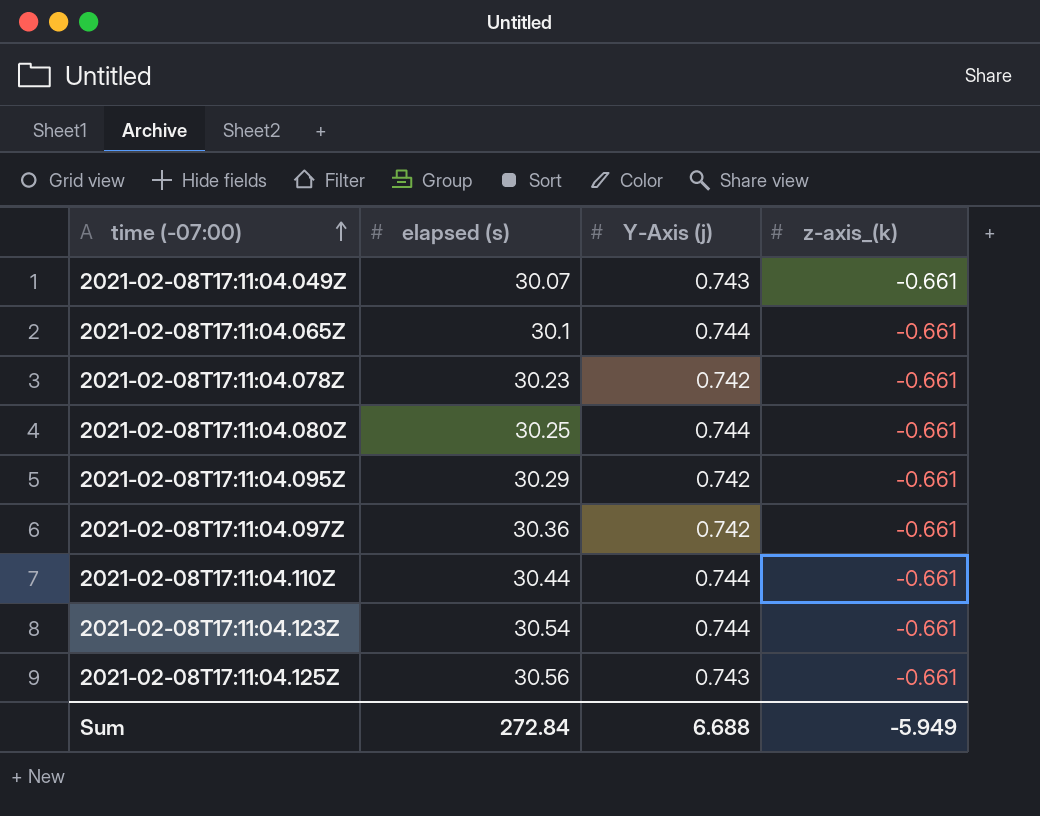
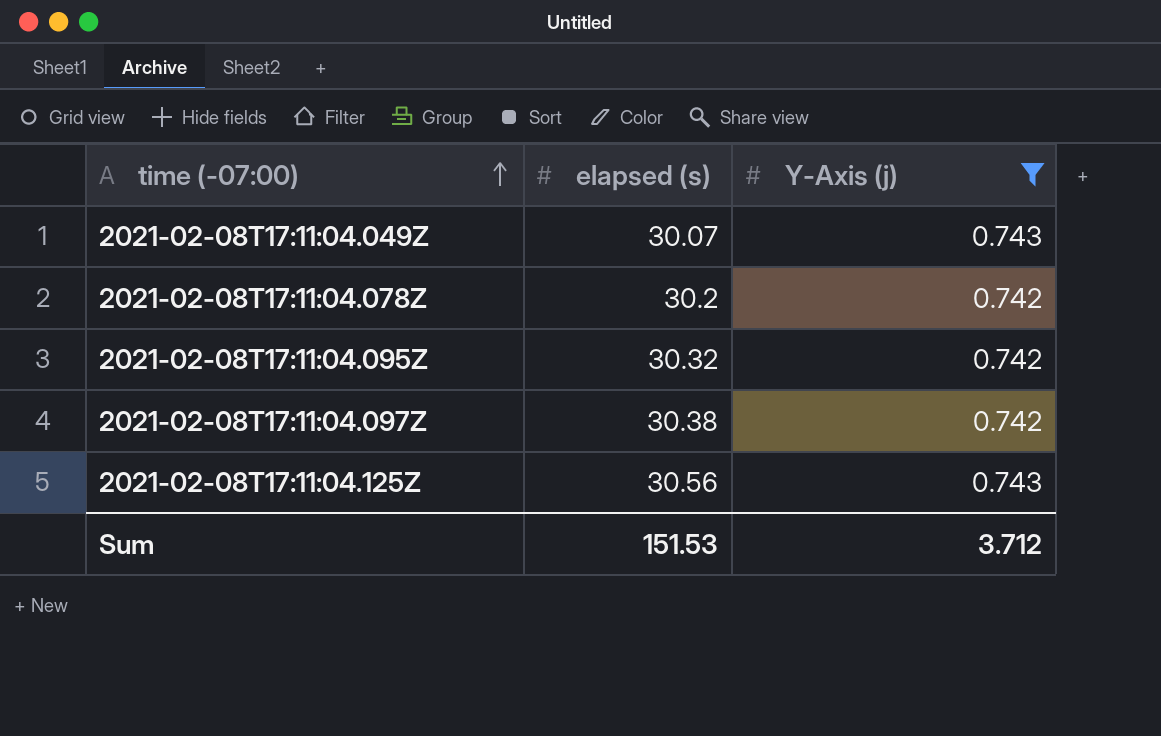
filter: none -> Y-Axis (j) != 0.744
column z-axis_(k) | position: 4 -> none
2021-02-08T17:11:04.078Z | elapsed (s): 30.23 -> 30.2
2021-02-08T17:11:04.095Z | elapsed (s): 30.29 -> 30.32
2021-02-08T17:11:04.097Z | elapsed (s): 30.36 -> 30.38
Sum | elapsed (s): 272.84 -> 151.53
Sum | Y-Axis (j): 6.688 -> 3.712

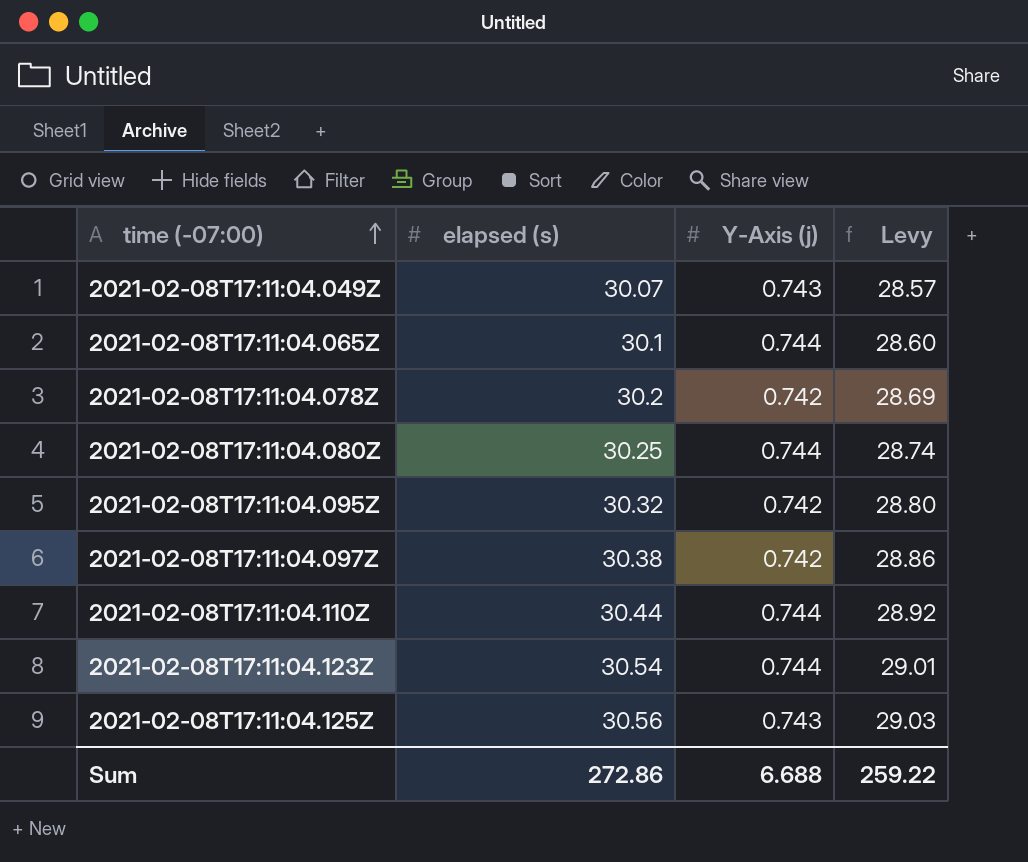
filter: Y-Axis (j) != 0.744 -> none
column Levy | formula: none -> [elapsed (s)] * 0.95
Sum | elapsed (s): 151.53 -> 272.86
Sum | Y-Axis (j): 3.712 -> 6.688

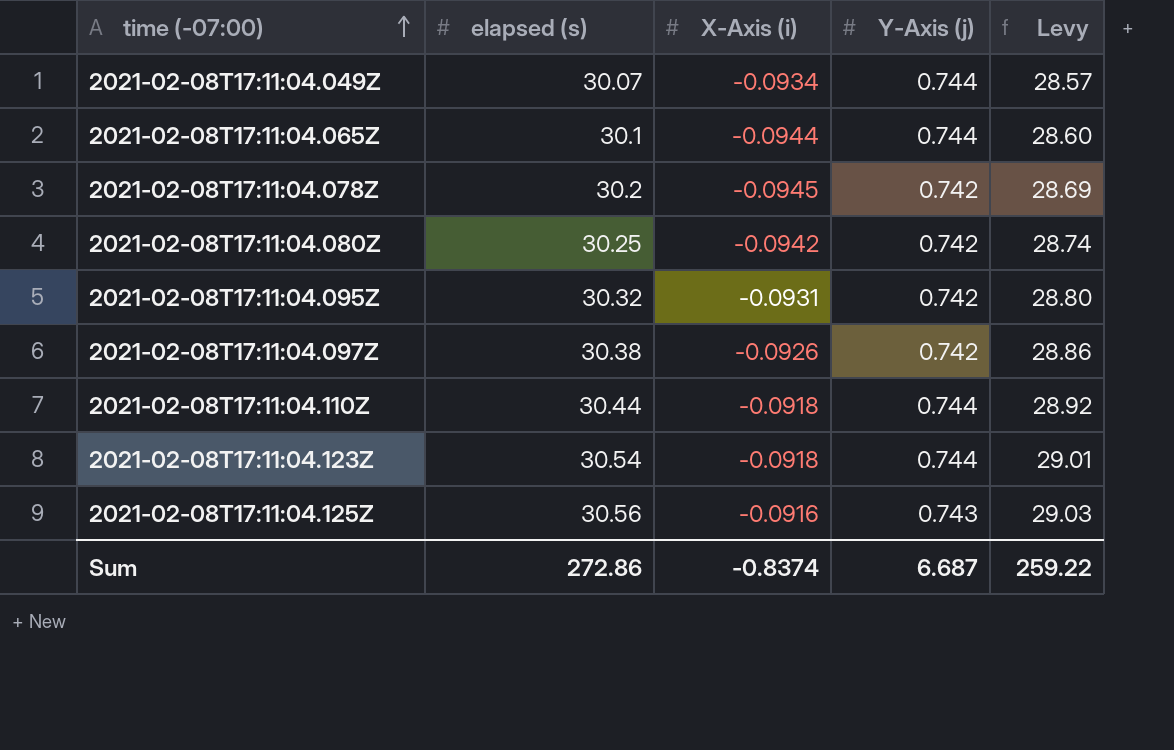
column X-Axis (i) | position: none -> 3
2021-02-08T17:11:04.049Z | Y-Axis (j): 0.743 -> 0.744
2021-02-08T17:11:04.080Z | Y-Axis (j): 0.744 -> 0.742
Sum | Y-Axis (j): 6.688 -> 6.687

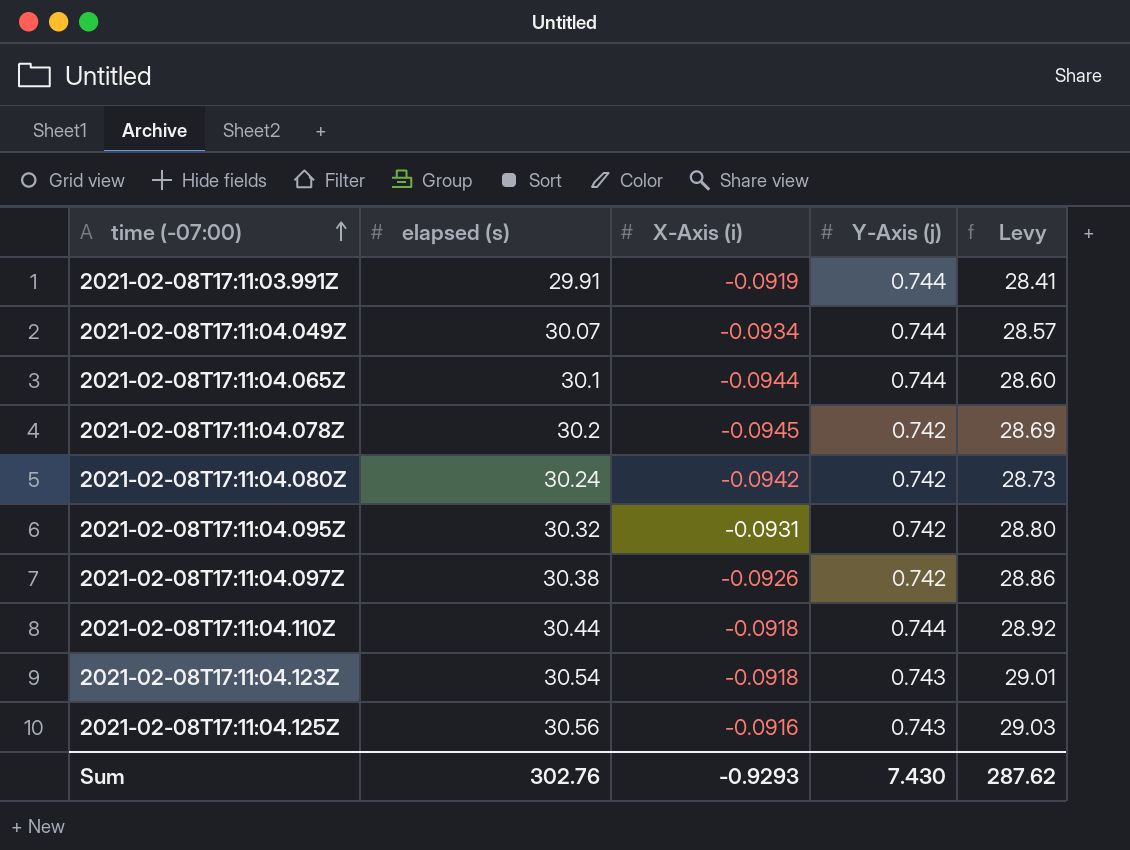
row 2021-02-08T17:11:03.991Z: none -> 29.91 | -0.0919 | 0.744 | 28.41
2021-02-08T17:11:04.080Z | elapsed (s): 30.25 -> 30.24
2021-02-08T17:11:04.080Z | Levy: 28.74 -> 28.73
2021-02-08T17:11:04.123Z | Y-Axis (j): 0.744 -> 0.743
Sum | elapsed (s): 272.86 -> 302.76
Sum | X-Axis (i): -0.8374 -> -0.9293
Sum | Y-Axis (j): 6.687 -> 7.430
Sum | Levy: 259.22 -> 287.62

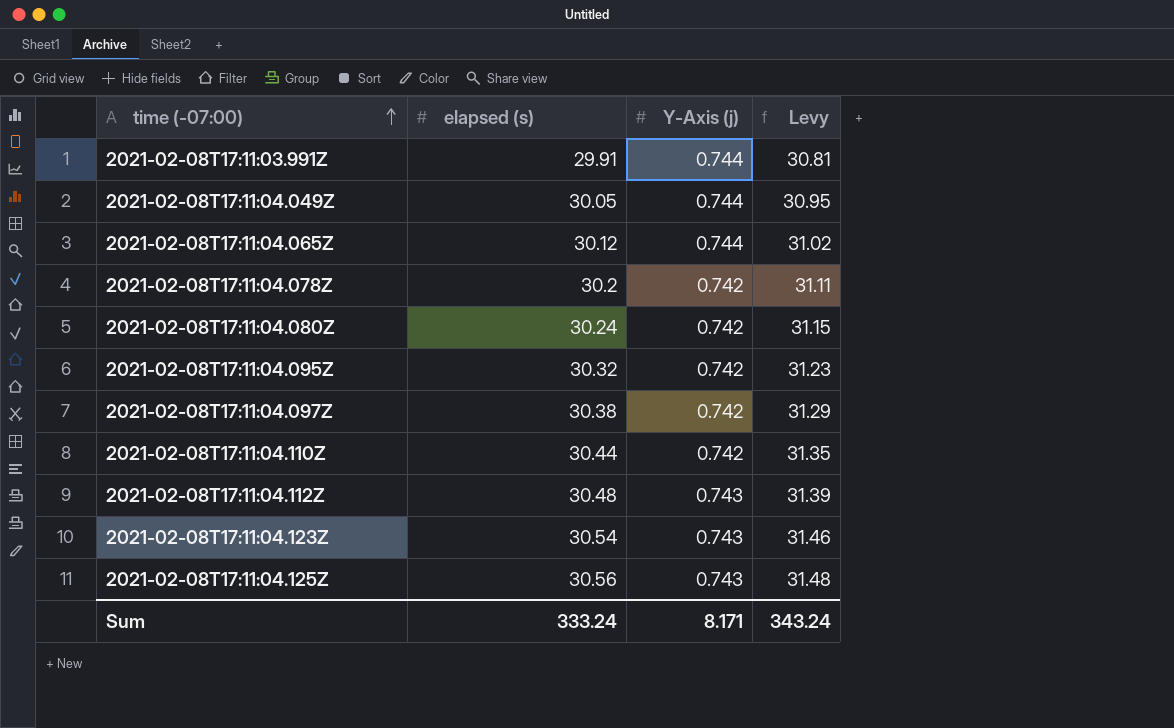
column X-Axis (i) | position: 3 -> none
column Levy | formula: [elapsed (s)] * 0.95 -> [elapsed (s)] * 1.03
2021-02-08T17:11:04.049Z | elapsed (s): 30.07 -> 30.05
2021-02-08T17:11:04.065Z | elapsed (s): 30.1 -> 30.12
2021-02-08T17:11:04.110Z | Y-Axis (j): 0.744 -> 0.742
row 2021-02-08T17:11:04.112Z: none -> 30.48 | 0.743 | 31.39
Sum | elapsed (s): 302.76 -> 333.24
Sum | Y-Axis (j): 7.430 -> 8.171
Sum | Levy: 287.62 -> 343.24

